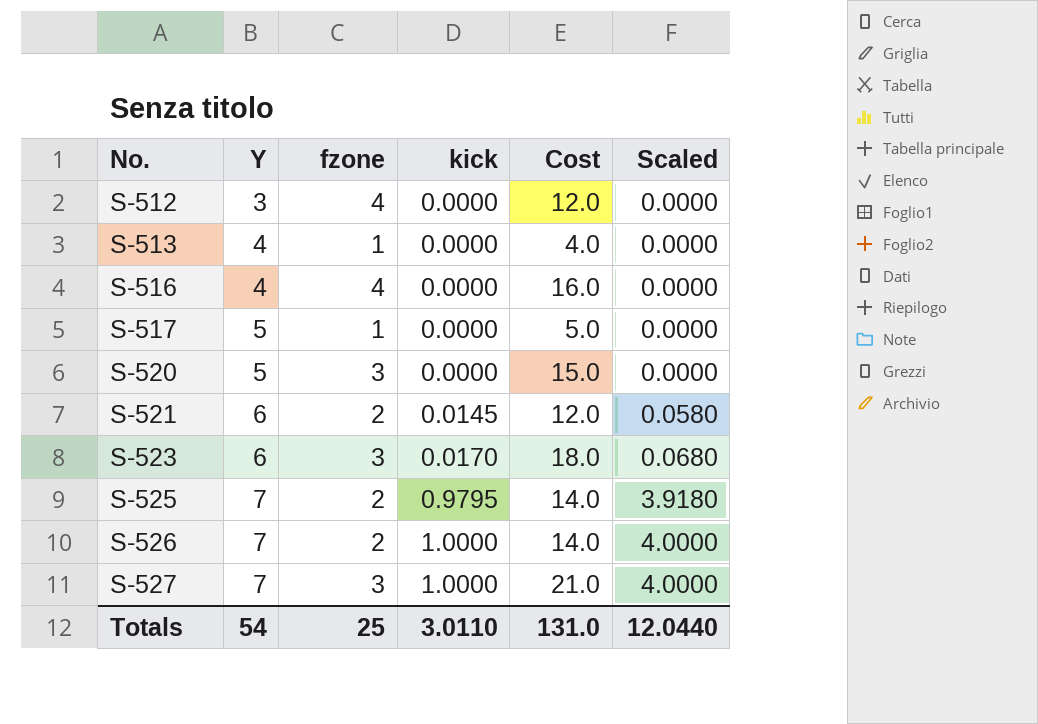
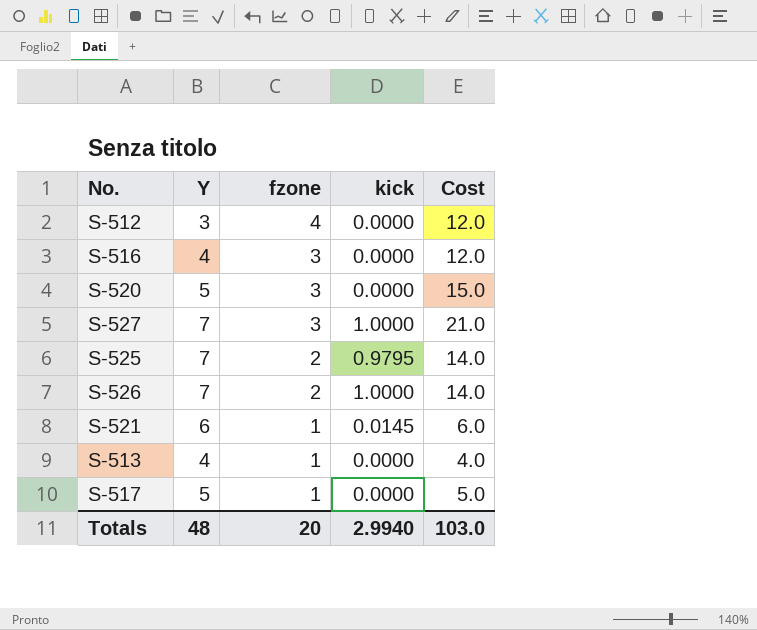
row order: No. ascending -> fzone descending
column Scaled | formula: [kick] * 4 -> none
row S-523: 6 | 3 | 0.0170 | 18.0 | 0.0680 -> none
S-516 | fzone: 4 -> 3
S-516 | Cost: 16.0 -> 12.0
S-521 | fzone: 2 -> 1
S-521 | Cost: 12.0 -> 6.0
Totals | Y: 54 -> 48
Totals | fzone: 25 -> 20
Totals | kick: 3.0110 -> 2.9940
Totals | Cost: 131.0 -> 103.0

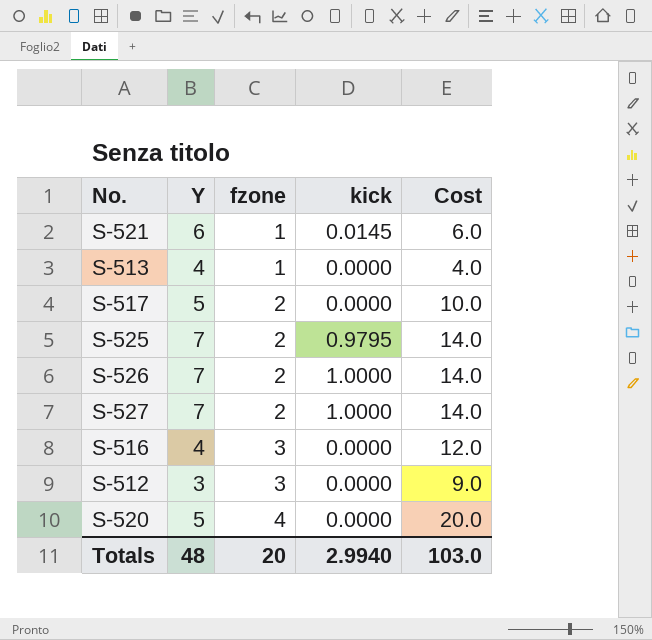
row order: fzone descending -> fzone ascending
S-517 | fzone: 1 -> 2
S-517 | Cost: 5.0 -> 10.0
S-527 | fzone: 3 -> 2
S-527 | Cost: 21.0 -> 14.0
S-512 | fzone: 4 -> 3
S-512 | Cost: 12.0 -> 9.0
S-520 | fzone: 3 -> 4
S-520 | Cost: 15.0 -> 20.0

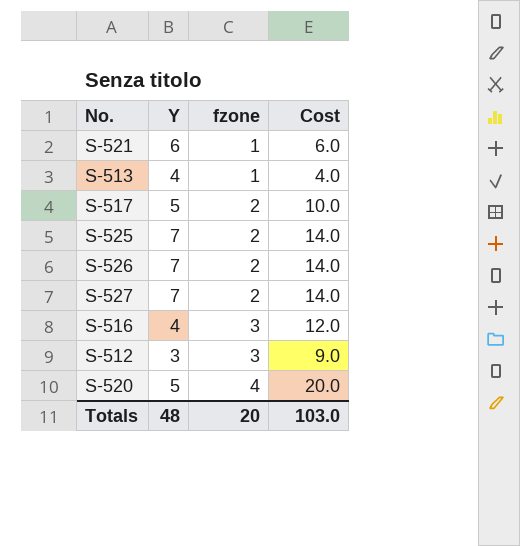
column kick | position: 4 -> none

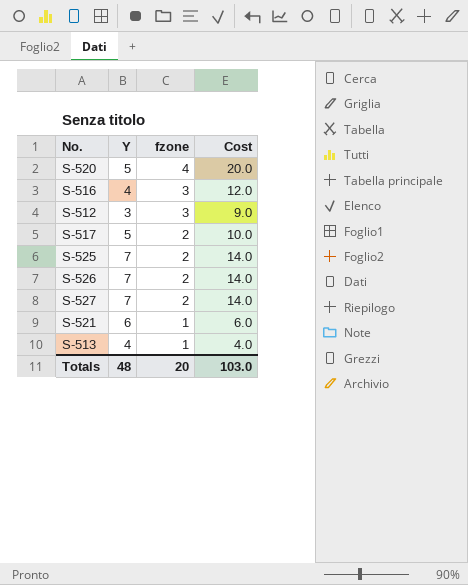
row order: fzone ascending -> fzone descending

